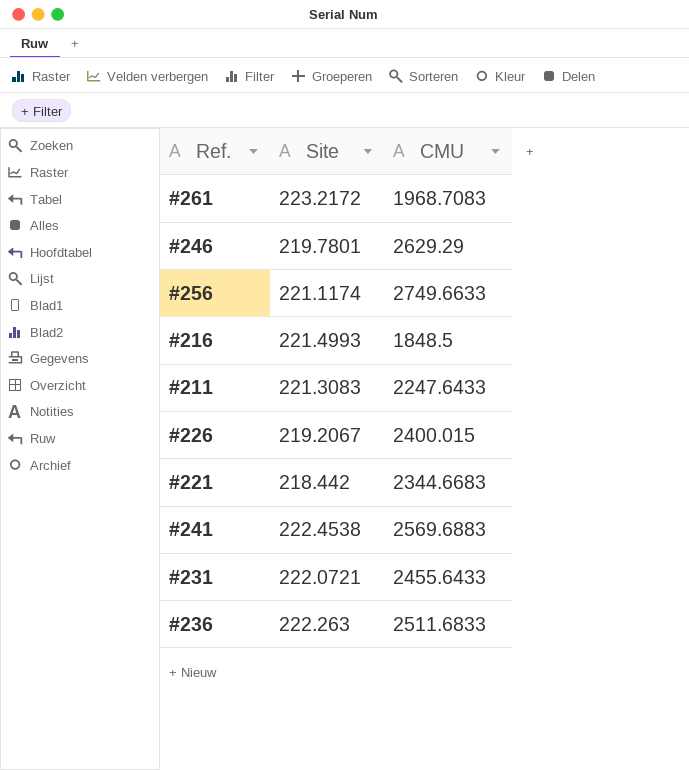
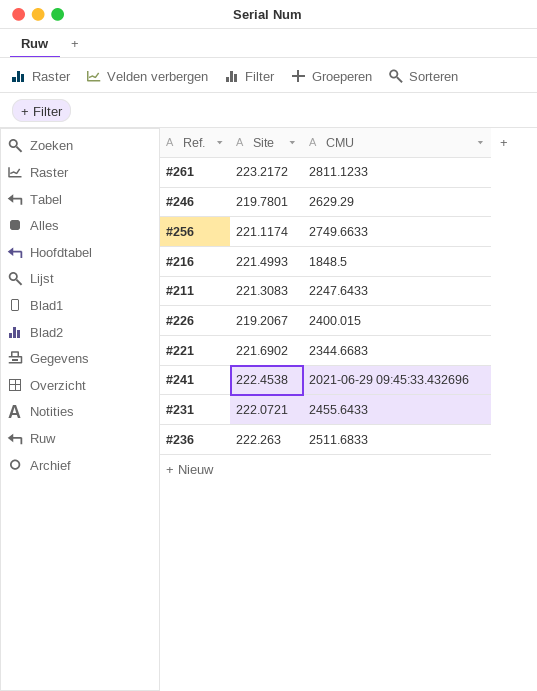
#261 | CMU: 1968.7083 -> 2811.1233
#221 | Site: 218.442 -> 221.6902
#241 | CMU: 2569.6883 -> 2021-06-29 09:45:33.432696

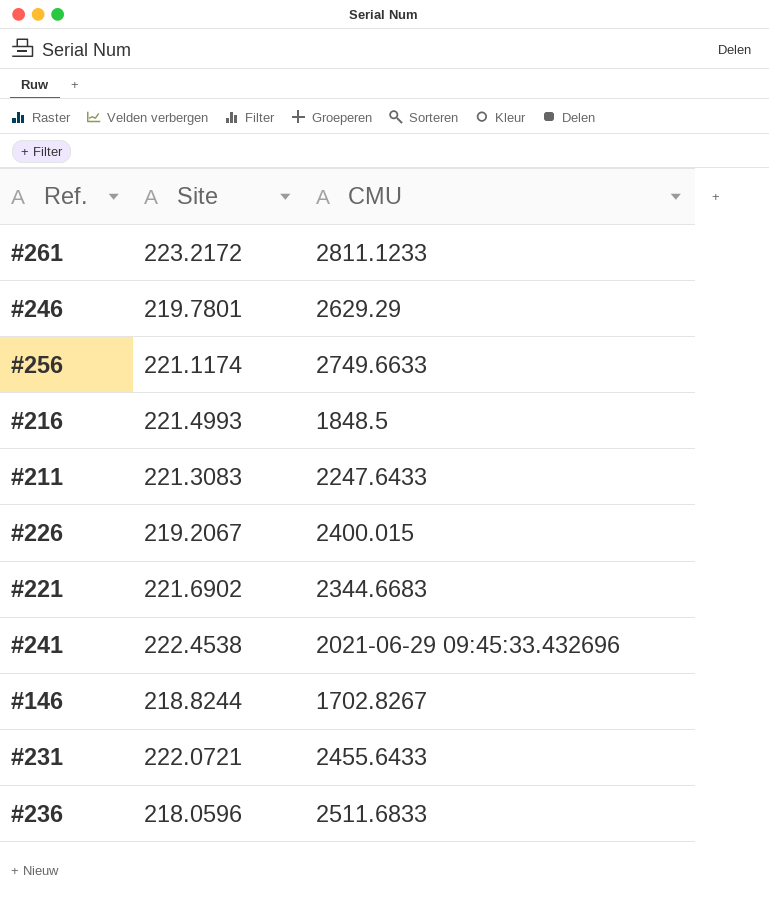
row #146: none -> 218.8244 | 1702.8267
#236 | Site: 222.263 -> 218.0596

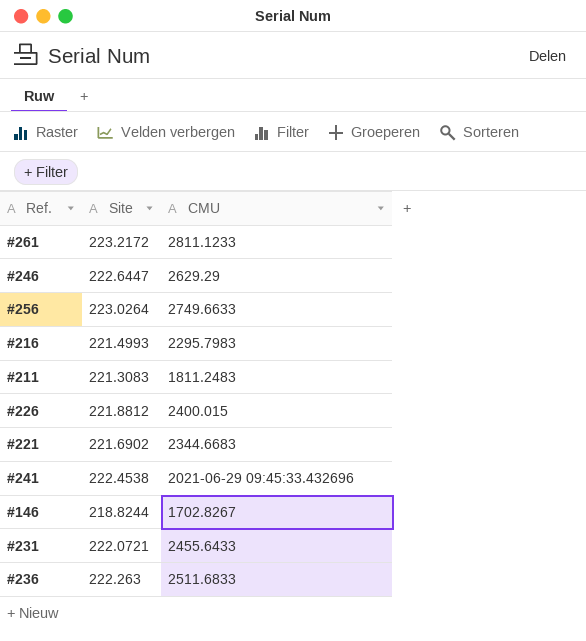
#246 | Site: 219.7801 -> 222.6447
#256 | Site: 221.1174 -> 223.0264
#216 | CMU: 1848.5 -> 2295.7983
#211 | CMU: 2247.6433 -> 1811.2483
#226 | Site: 219.2067 -> 221.8812
#236 | Site: 218.0596 -> 222.263

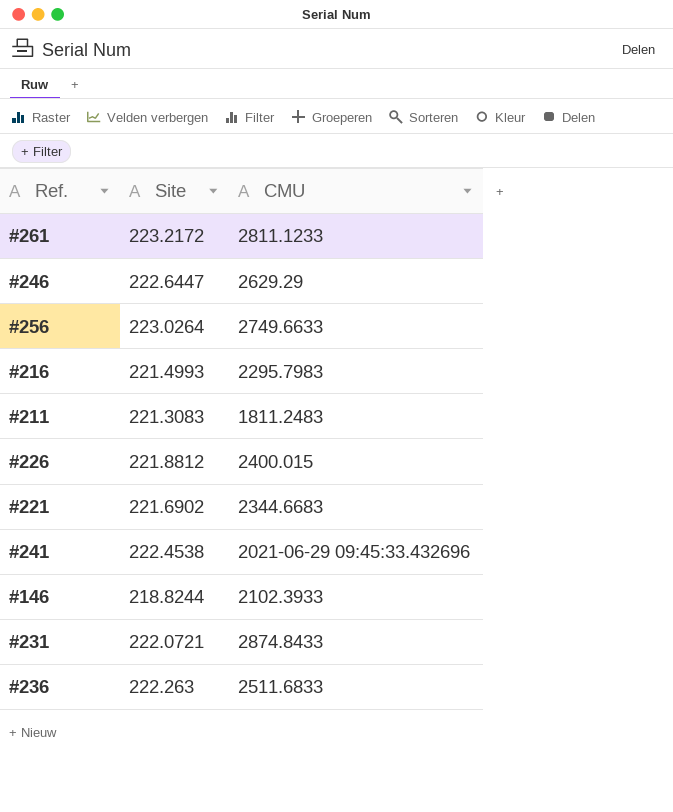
#146 | CMU: 1702.8267 -> 2102.3933
#231 | CMU: 2455.6433 -> 2874.8433

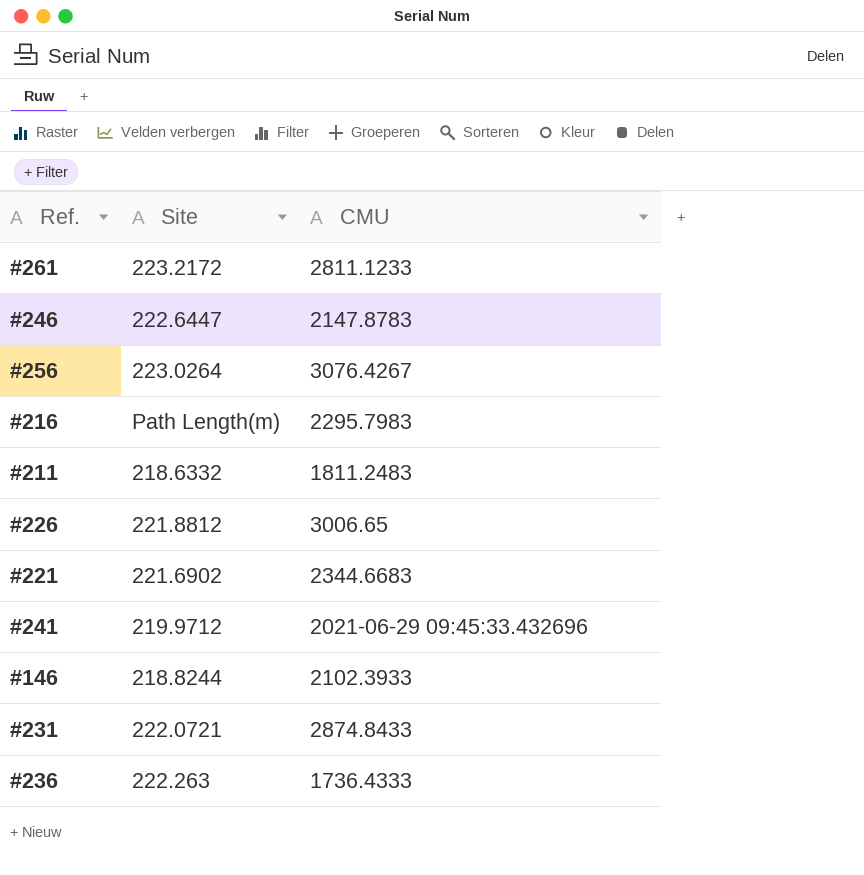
#246 | CMU: 2629.29 -> 2147.8783
#256 | CMU: 2749.6633 -> 3076.4267
#216 | Site: 221.4993 -> Path Length(m)
#211 | Site: 221.3083 -> 218.6332
#226 | CMU: 2400.015 -> 3006.65
#241 | Site: 222.4538 -> 219.9712
#236 | CMU: 2511.6833 -> 1736.4333

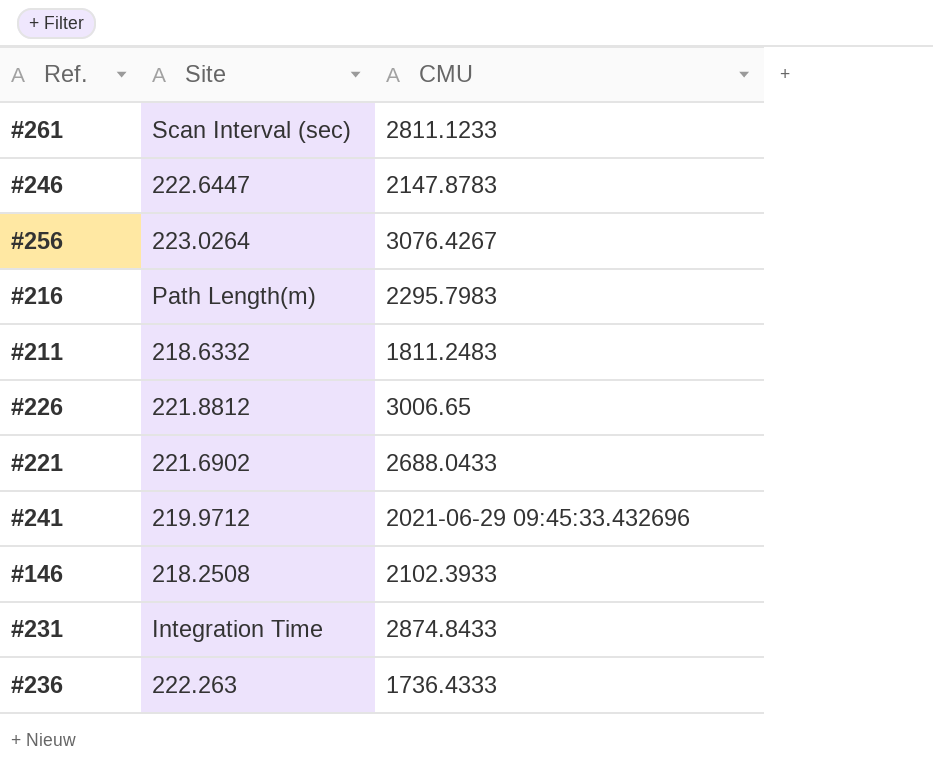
#261 | Site: 223.2172 -> Scan Interval (sec)
#221 | CMU: 2344.6683 -> 2688.0433
#146 | Site: 218.8244 -> 218.2508
#231 | Site: 222.0721 -> Integration Time

